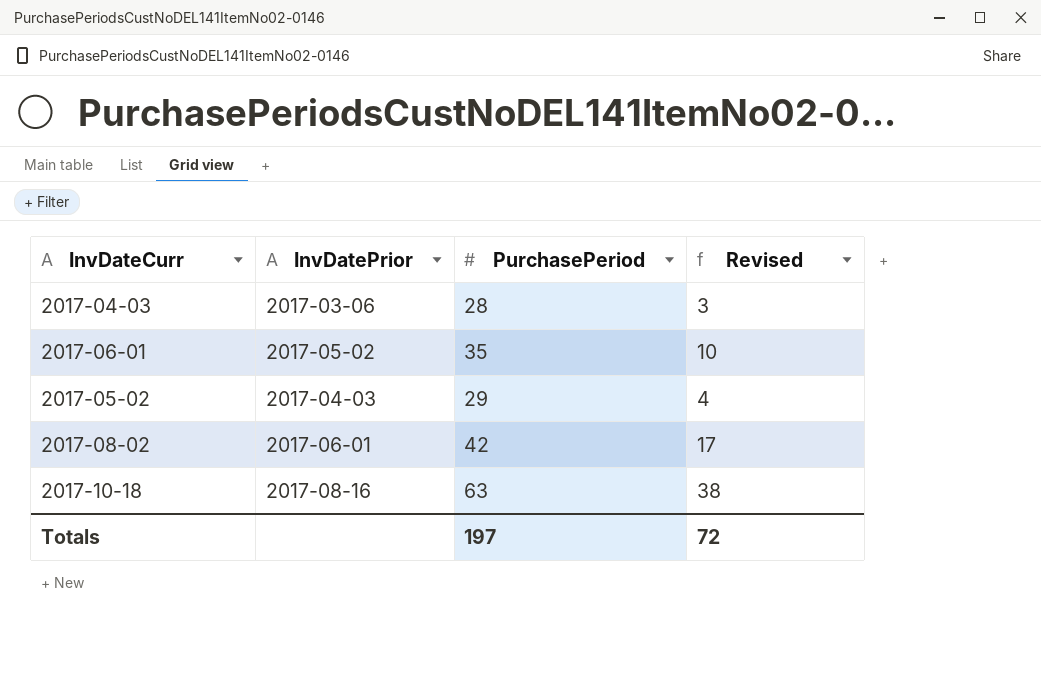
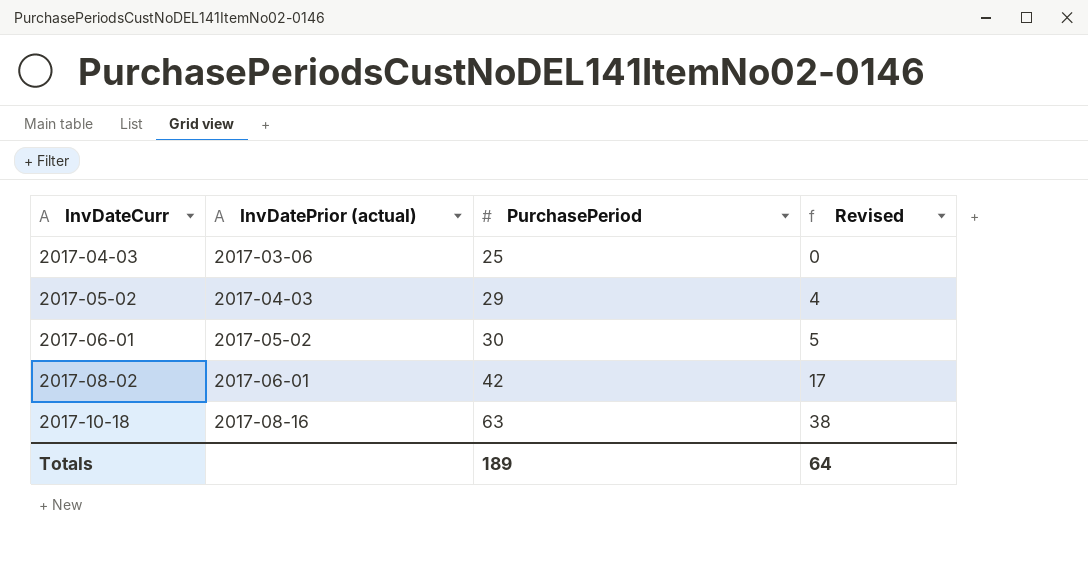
row order: none -> InvDateCurr ascending
column name: InvDatePrior -> InvDatePrior (actual)
2017-04-03 | PurchasePeriod: 28 -> 25
2017-04-03 | Revised: 3 -> 0
2017-06-01 | PurchasePeriod: 35 -> 30
2017-06-01 | Revised: 10 -> 5
Totals | PurchasePeriod: 197 -> 189
Totals | Revised: 72 -> 64

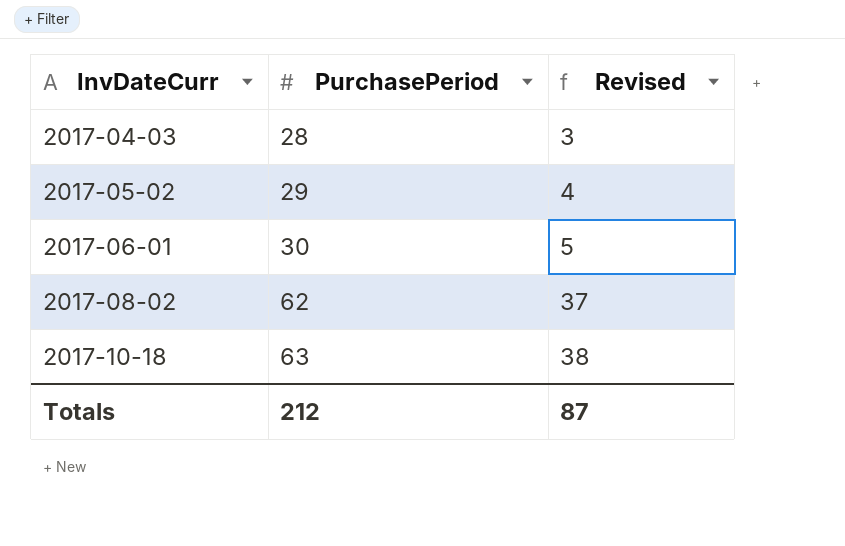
column InvDatePrior (actual) | position: 2 -> none
2017-04-03 | PurchasePeriod: 25 -> 28
2017-04-03 | Revised: 0 -> 3
2017-08-02 | PurchasePeriod: 42 -> 62
2017-08-02 | Revised: 17 -> 37
Totals | PurchasePeriod: 189 -> 212
Totals | Revised: 64 -> 87

